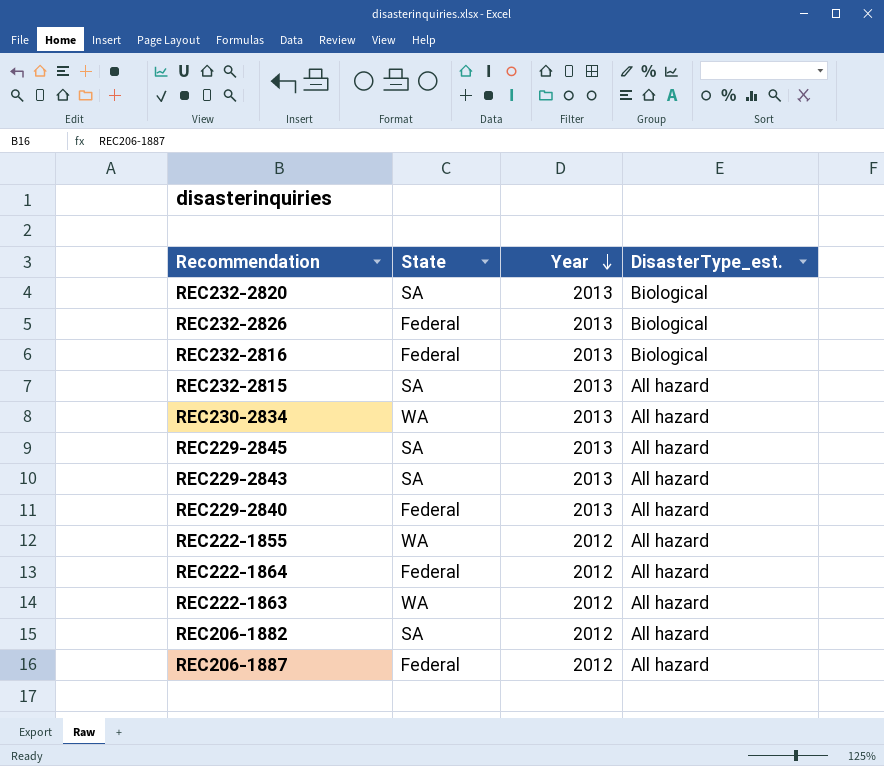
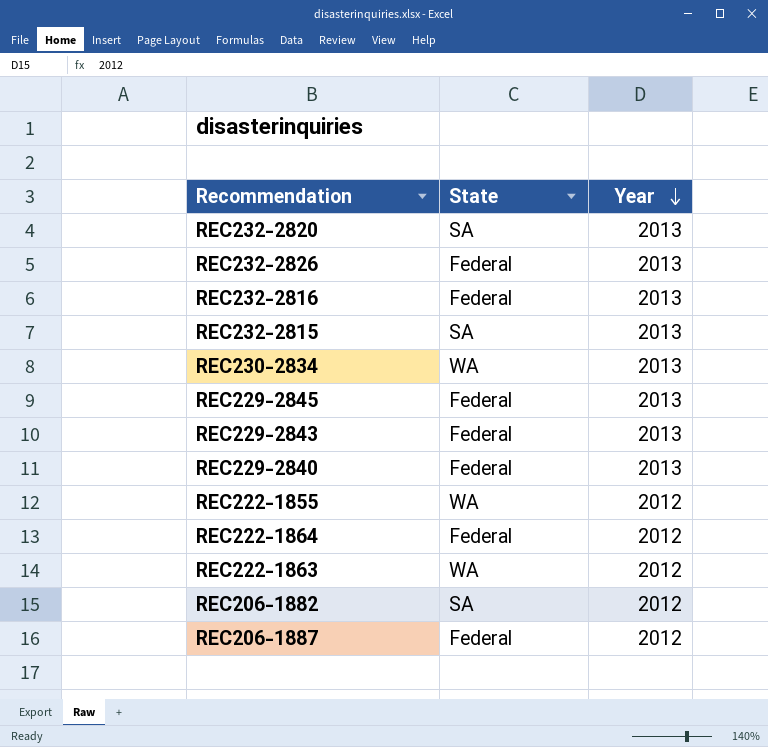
column DisasterType_est. | position: 4 -> none
REC229-2845 | State: SA -> Federal
REC229-2843 | State: SA -> Federal

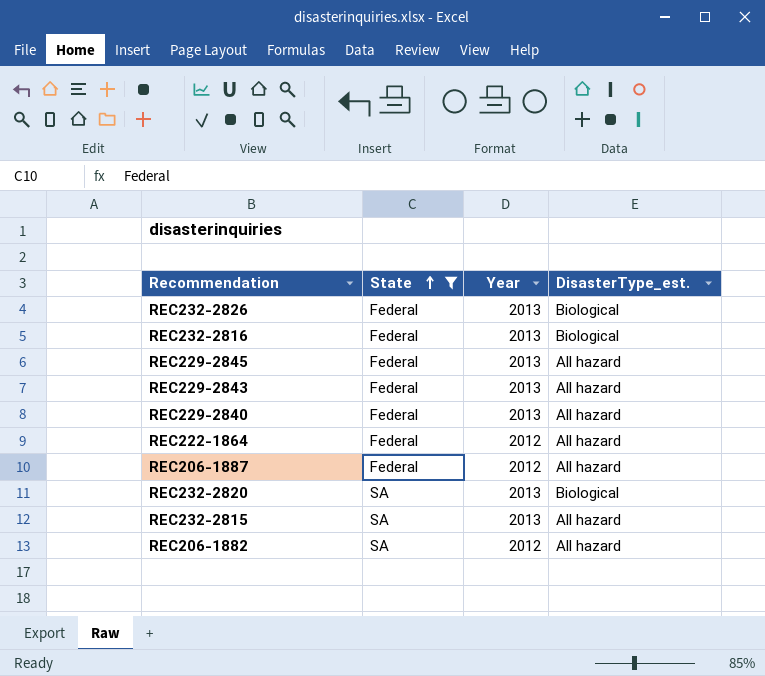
filter: none -> State != WA
row order: Year descending -> State ascending
column DisasterType_est. | position: none -> 4

